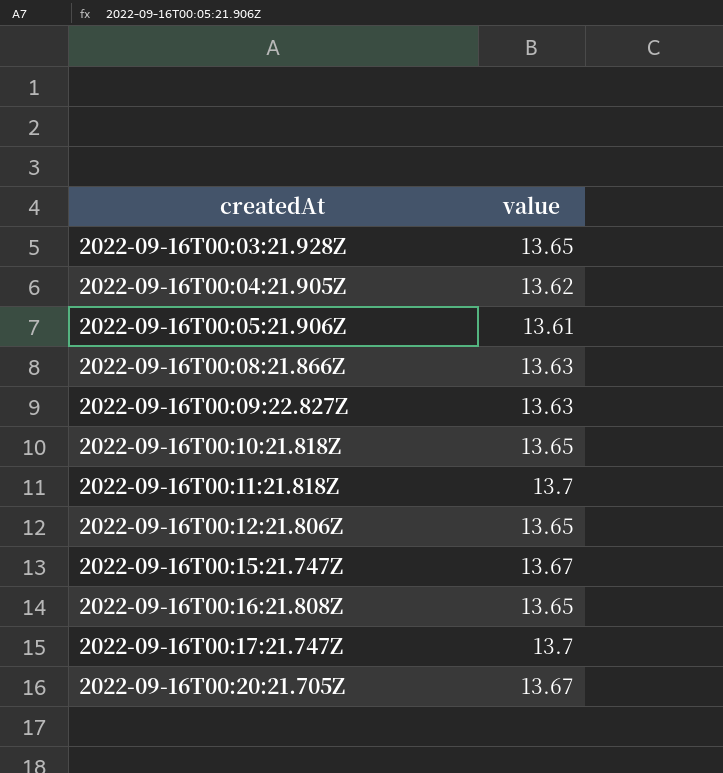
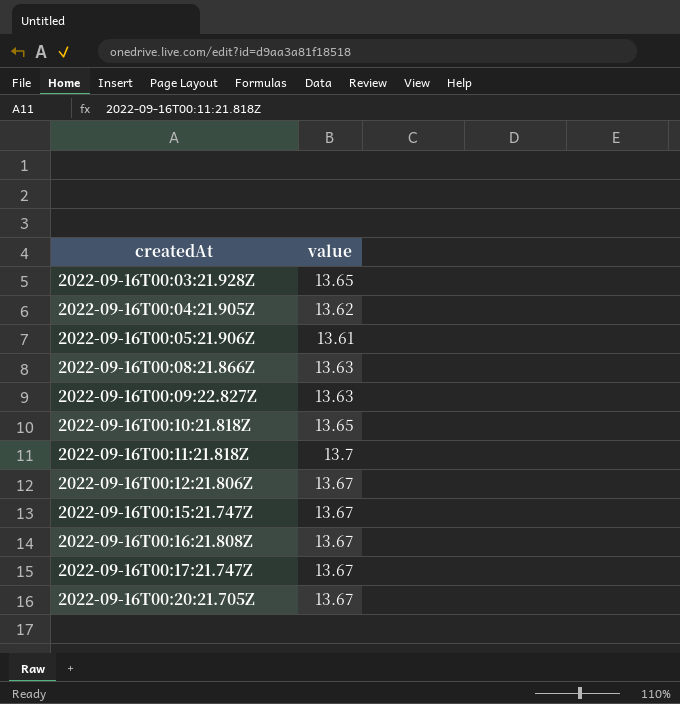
2022-09-16T00:12:21.806Z | value: 13.65 -> 13.67
2022-09-16T00:16:21.808Z | value: 13.65 -> 13.67
2022-09-16T00:17:21.747Z | value: 13.7 -> 13.67

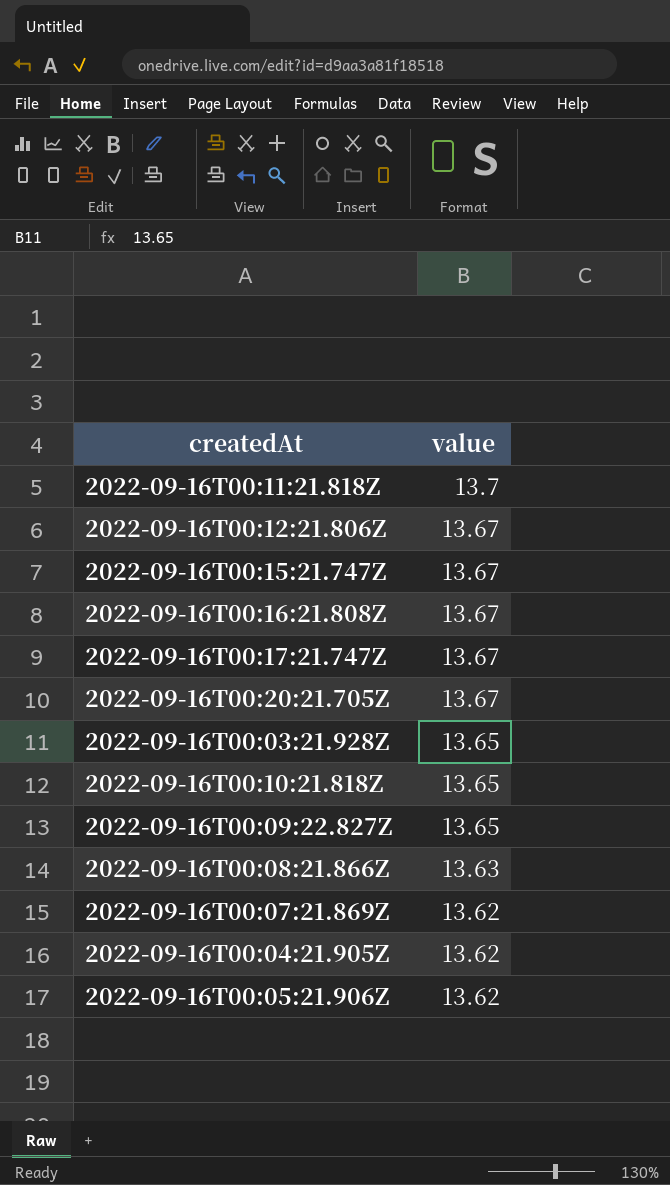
row order: createdAt ascending -> value descending
2022-09-16T00:09:22.827Z | value: 13.63 -> 13.65
row 2022-09-16T00:07:21.869Z: none -> 13.62
2022-09-16T00:05:21.906Z | value: 13.61 -> 13.62

